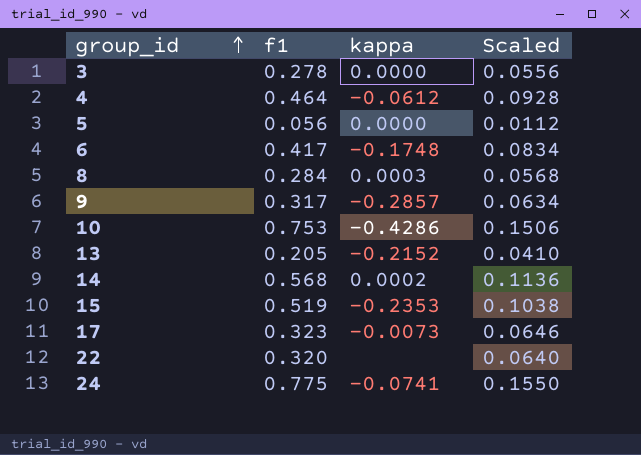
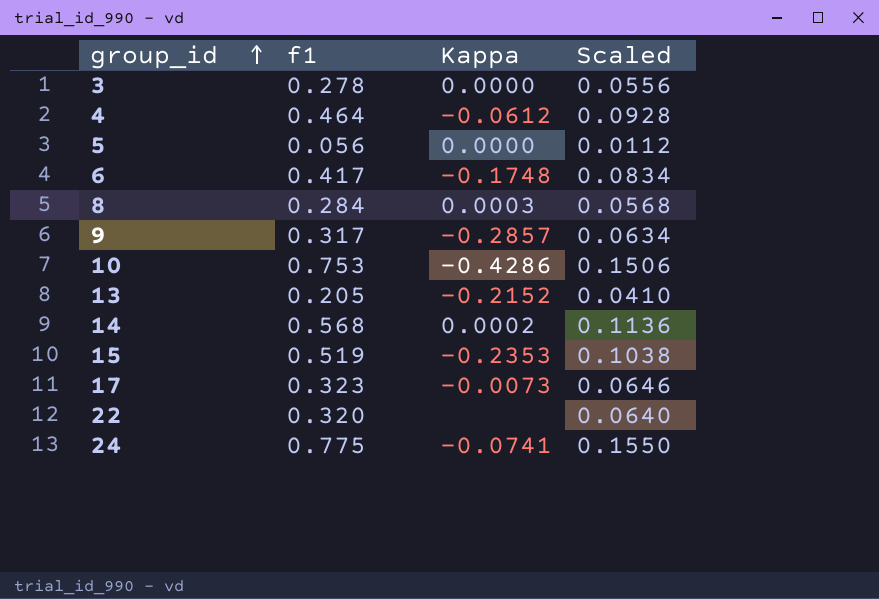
column name: kappa -> Kappa

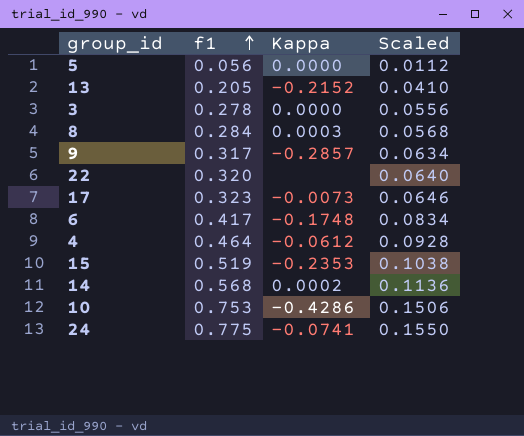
row order: group_id ascending -> f1 ascending

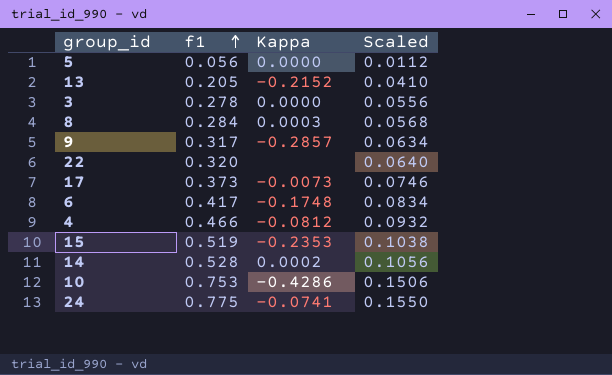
17 | f1: 0.323 -> 0.373
17 | Scaled: 0.0646 -> 0.0746
4 | f1: 0.464 -> 0.466
4 | Kappa: -0.0612 -> -0.0812
4 | Scaled: 0.0928 -> 0.0932
14 | f1: 0.568 -> 0.528
14 | Scaled: 0.1136 -> 0.1056

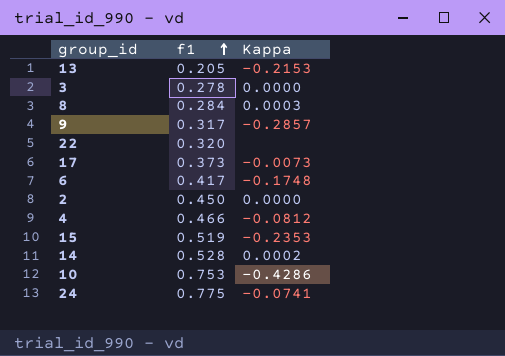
column Scaled | formula: [f1] * 0.2 -> none
row 5: 0.056 | 0.0000 | 0.0112 -> none
13 | Kappa: -0.2152 -> -0.2153
row 2: none -> 0.450 | 0.0000

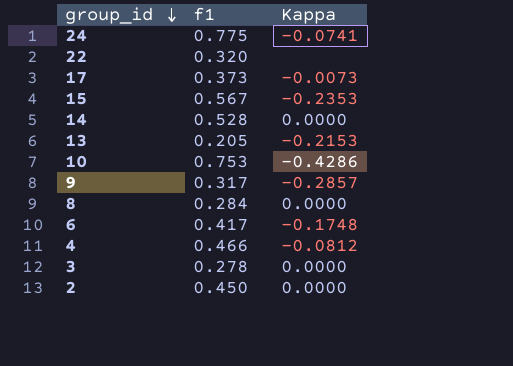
row order: f1 ascending -> group_id descending
15 | f1: 0.519 -> 0.567
14 | Kappa: 0.0002 -> 0.0000
8 | Kappa: 0.0003 -> 0.0000

